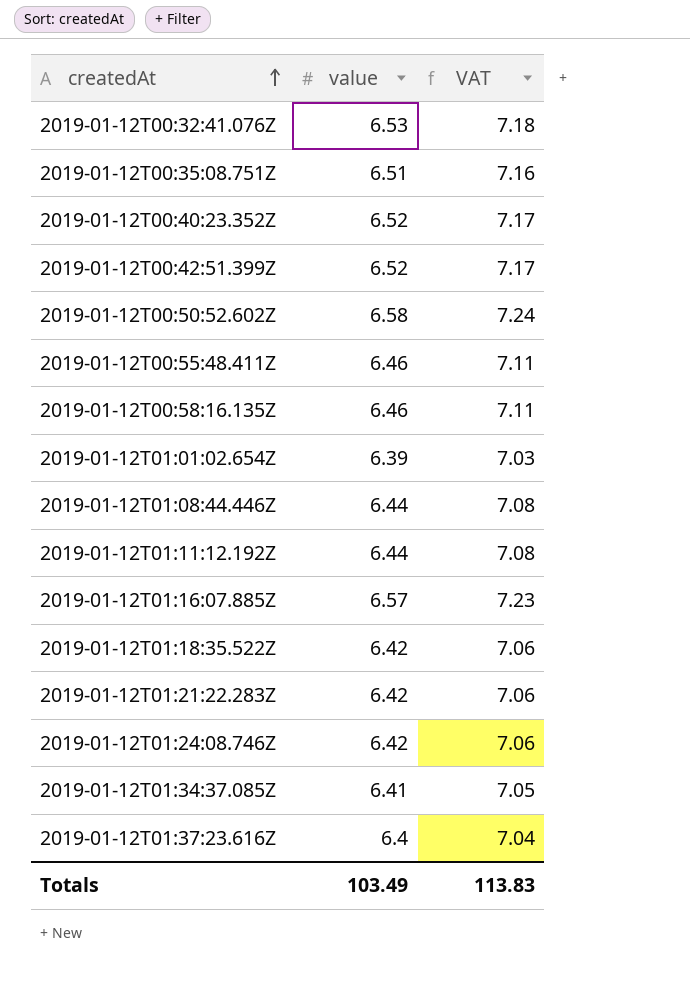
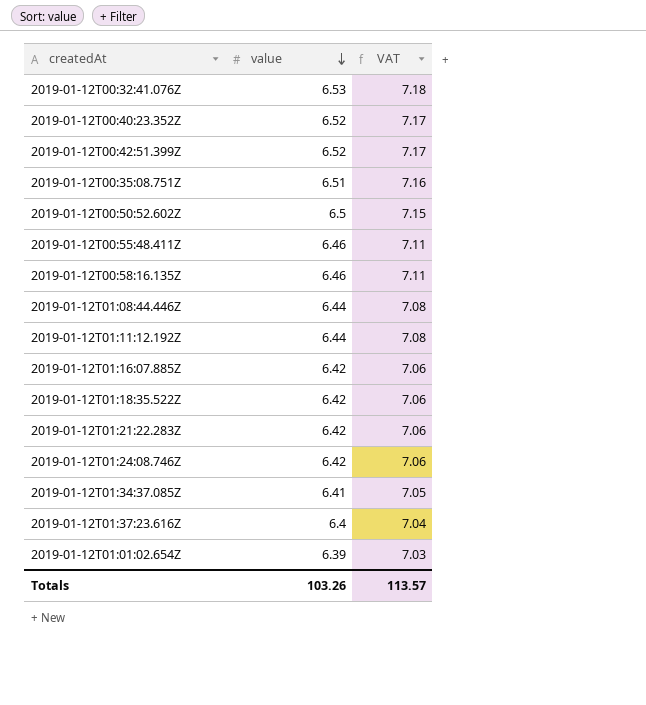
row order: createdAt ascending -> value descending
2019-01-12T00:50:52.602Z | value: 6.58 -> 6.5
2019-01-12T00:50:52.602Z | VAT: 7.24 -> 7.15
2019-01-12T01:16:07.885Z | value: 6.57 -> 6.42
2019-01-12T01:16:07.885Z | VAT: 7.23 -> 7.06
Totals | value: 103.49 -> 103.26
Totals | VAT: 113.83 -> 113.57

